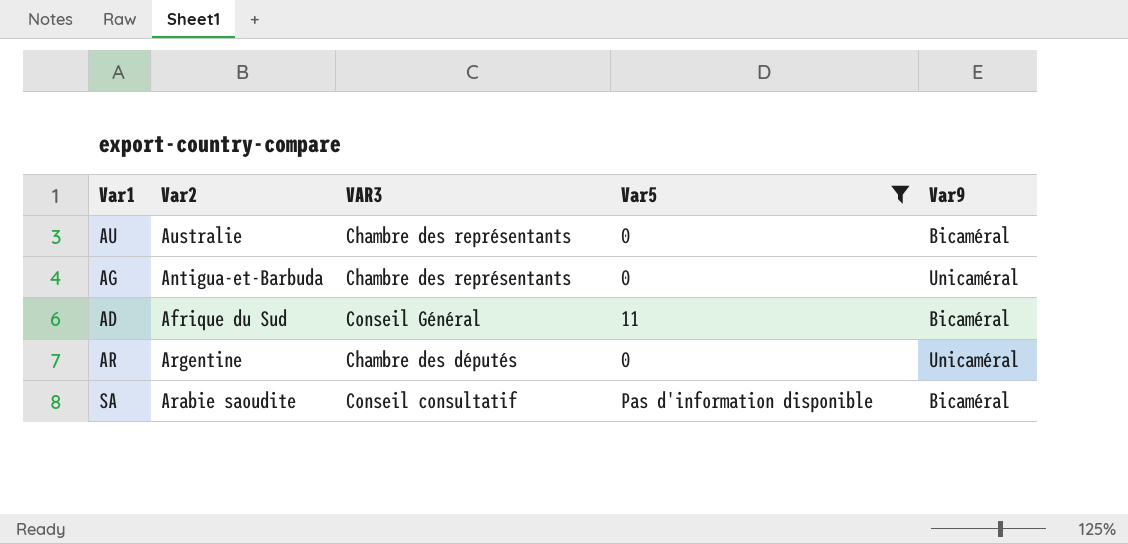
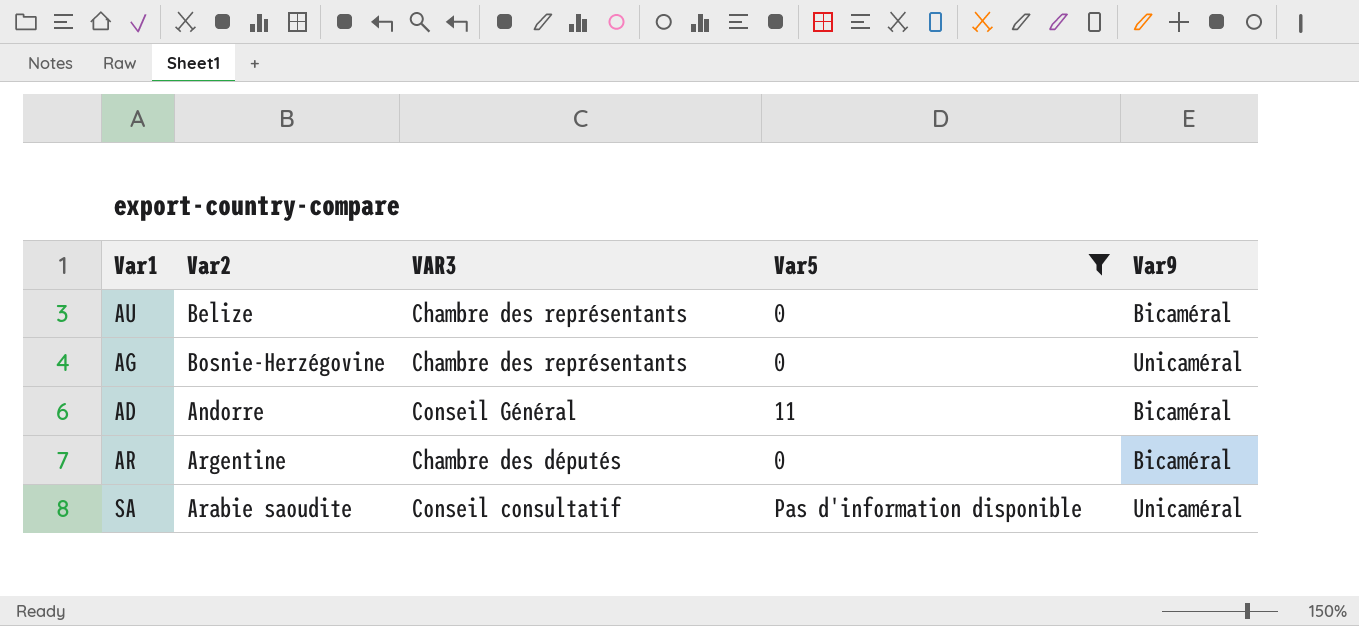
AU | Var2: Australie -> Belize
AG | Var2: Antigua-et-Barbuda -> Bosnie-Herzégovine
AD | Var2: Afrique du Sud -> Andorre
AR | Var9: Unicaméral -> Bicaméral
SA | Var9: Bicaméral -> Unicaméral

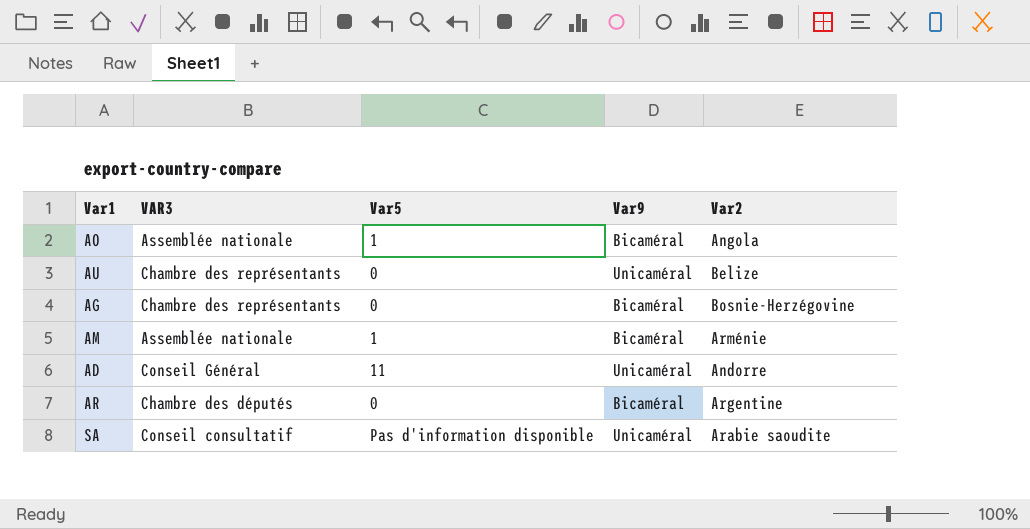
filter: Var5 != 1 -> none
column Var2 | position: 2 -> 5
AU | Var9: Bicaméral -> Unicaméral
AG | Var9: Unicaméral -> Bicaméral
AD | Var9: Bicaméral -> Unicaméral

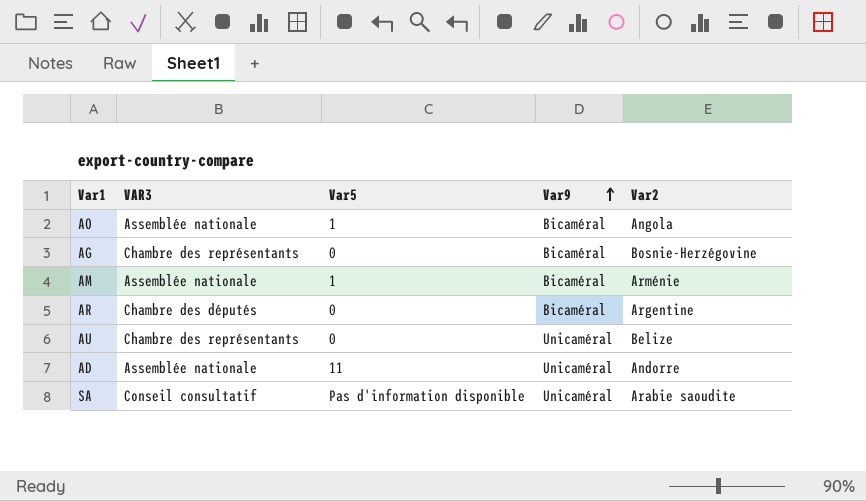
row order: none -> Var9 ascending
AD | VAR3: Conseil Général -> Assemblée nationale

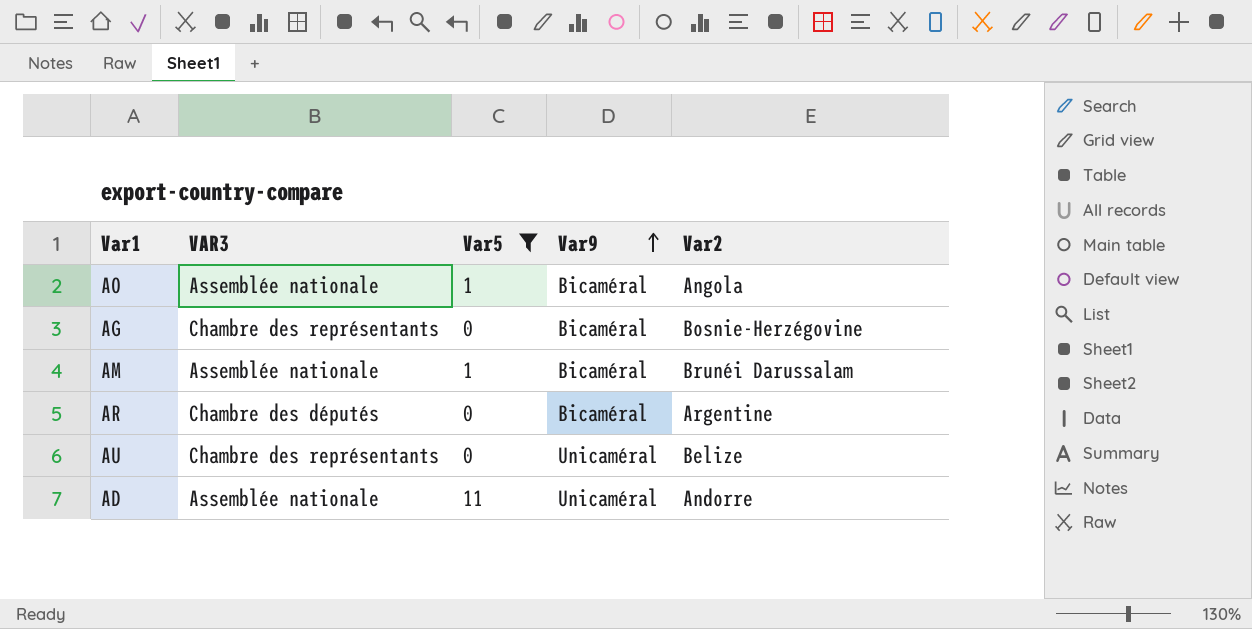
filter: none -> Var5 != Pas d'information disponible
AM | Var2: Arménie -> Brunéi Darussalam

